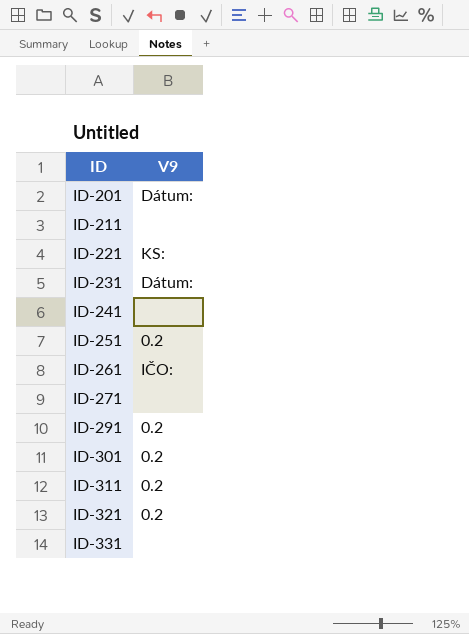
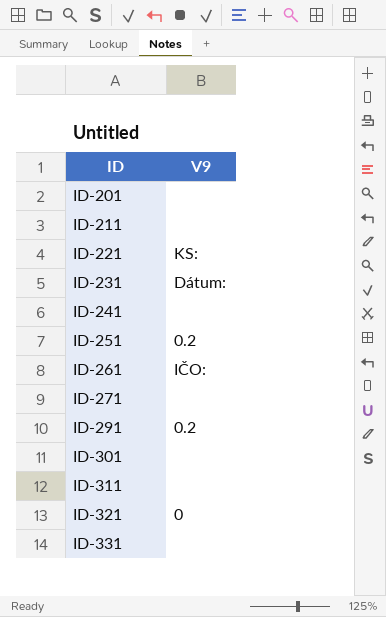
ID-201 | V9: Dátum: -> none
ID-301 | V9: 0.2 -> none
ID-311 | V9: 0.2 -> none
ID-321 | V9: 0.2 -> 0

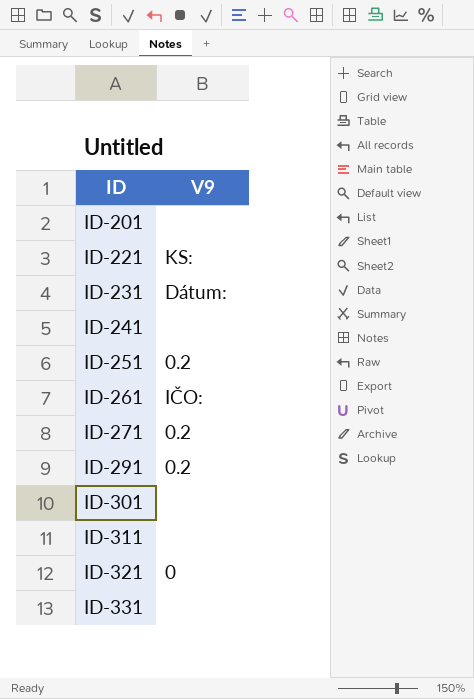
row ID-211: none -> none
ID-271 | V9: none -> 0.2

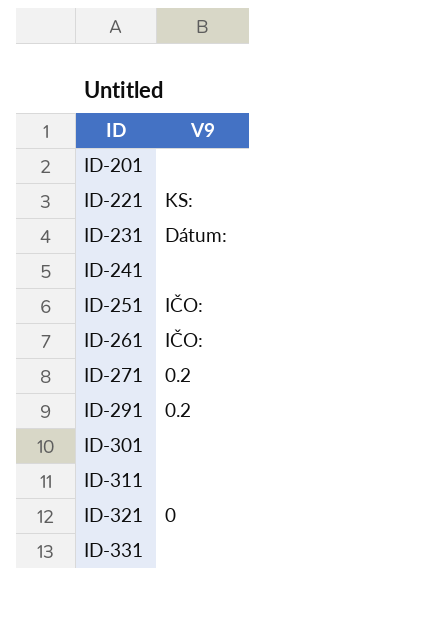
ID-251 | V9: 0.2 -> IČO:

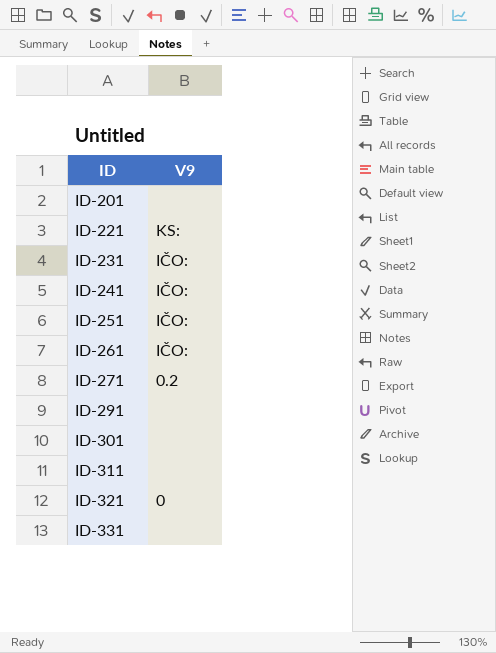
ID-231 | V9: Dátum: -> IČO:
ID-241 | V9: none -> IČO:
ID-291 | V9: 0.2 -> none

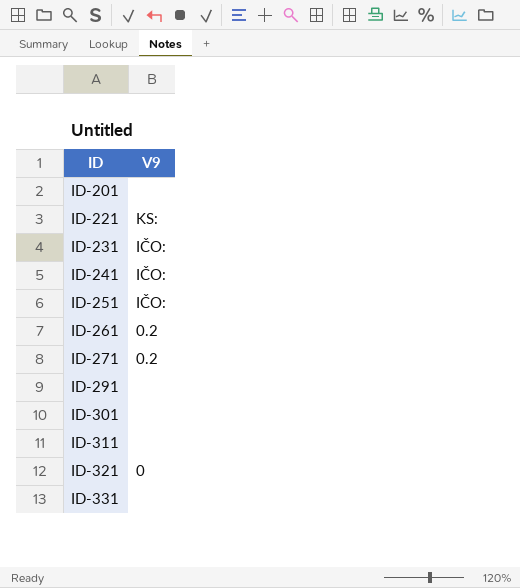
ID-261 | V9: IČO: -> 0.2

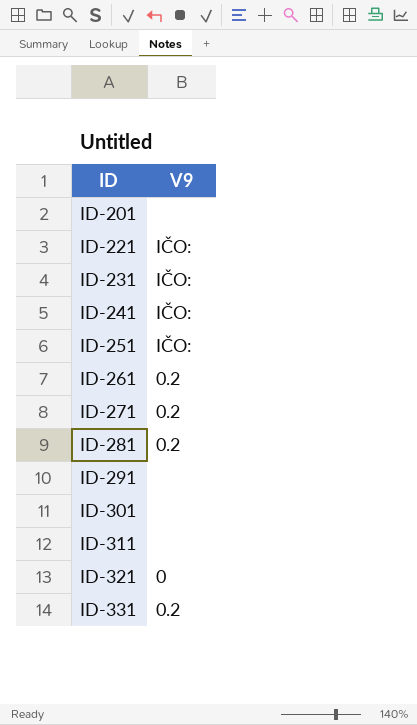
ID-221 | V9: KS: -> IČO:
row ID-281: none -> 0.2
ID-331 | V9: none -> 0.2

